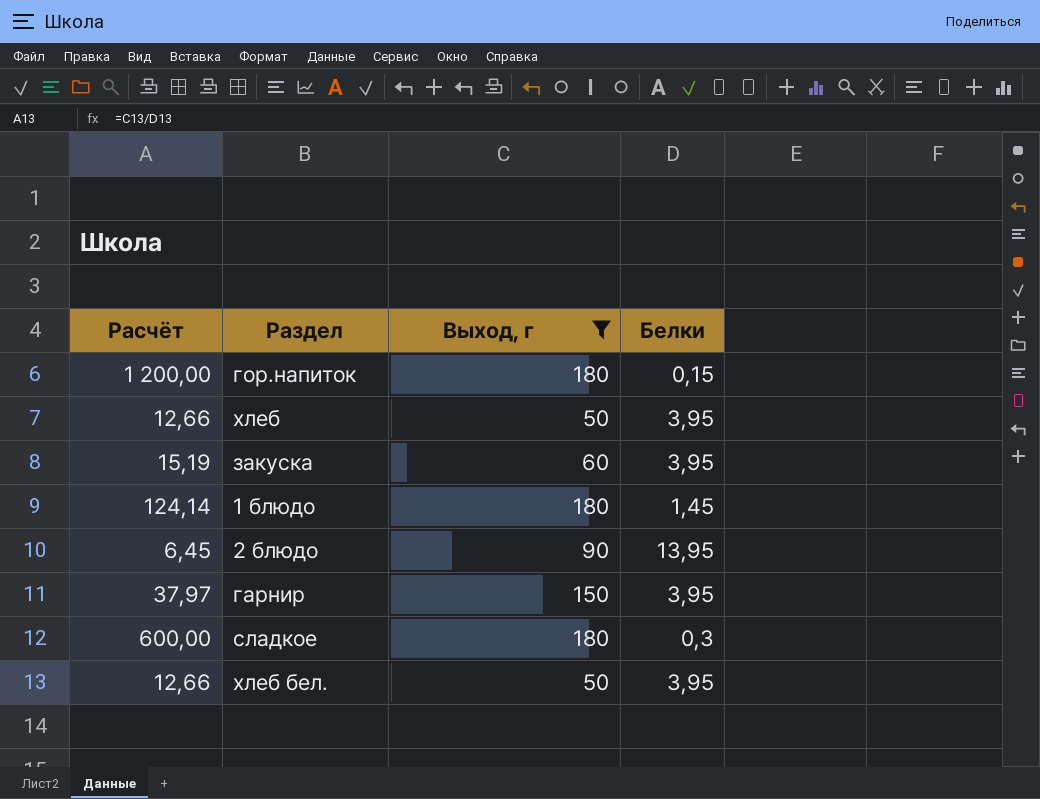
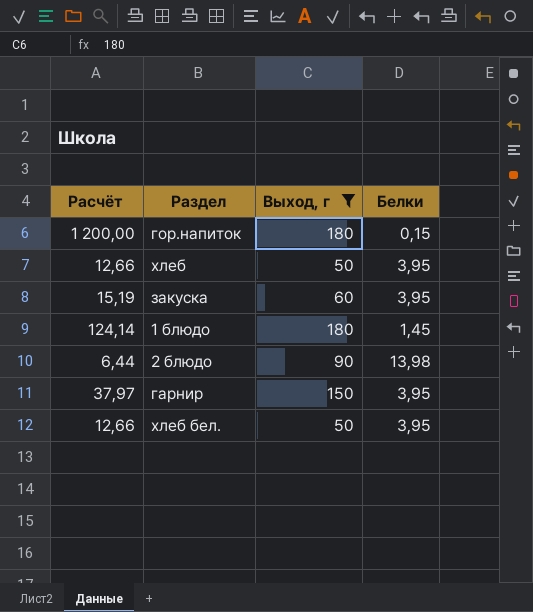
row сладкое: 600,00 | 180 | 0,3 -> none
2 блюдо | Расчёт: 6,45 -> 6,44
2 блюдо | Белки: 13,95 -> 13,98

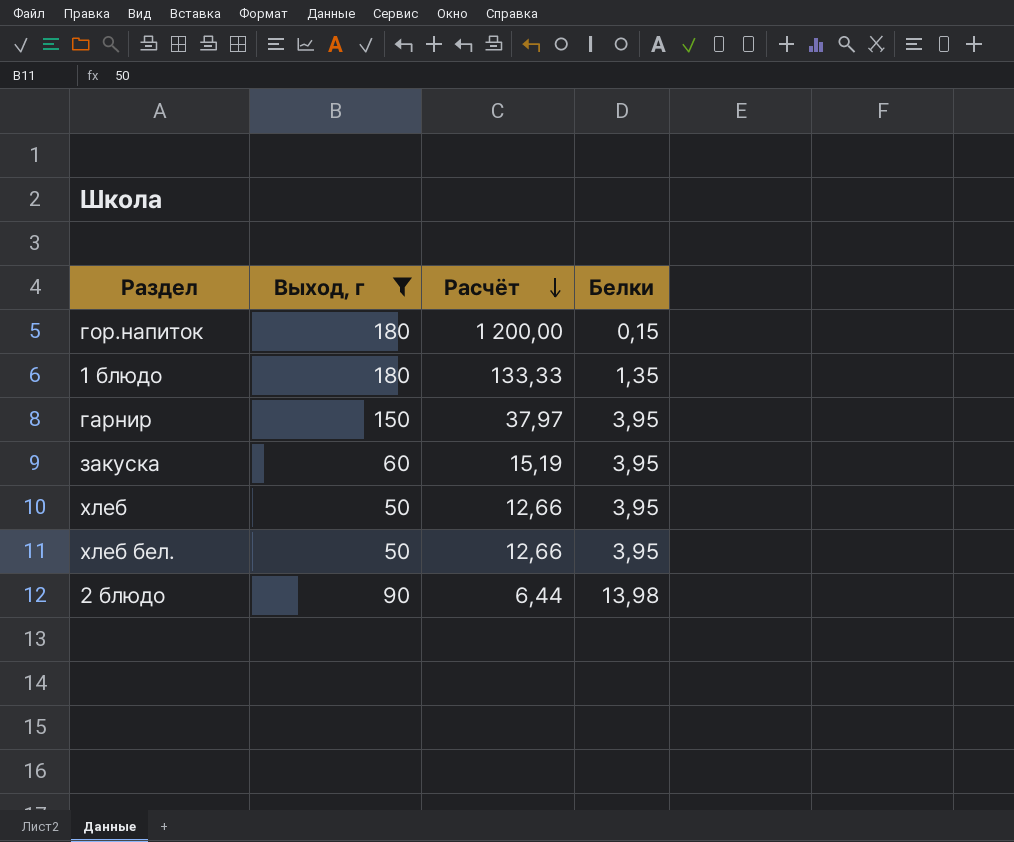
row order: none -> Расчёт descending
column Расчёт | position: 1 -> 3
1 блюдо | Расчёт: 124,14 -> 133,33
1 блюдо | Белки: 1,45 -> 1,35

